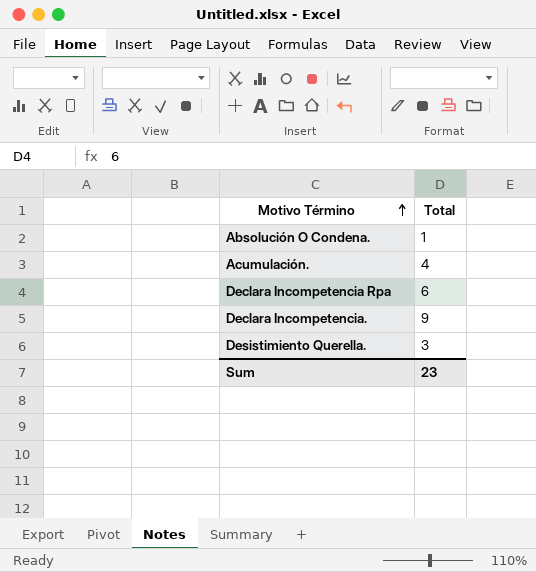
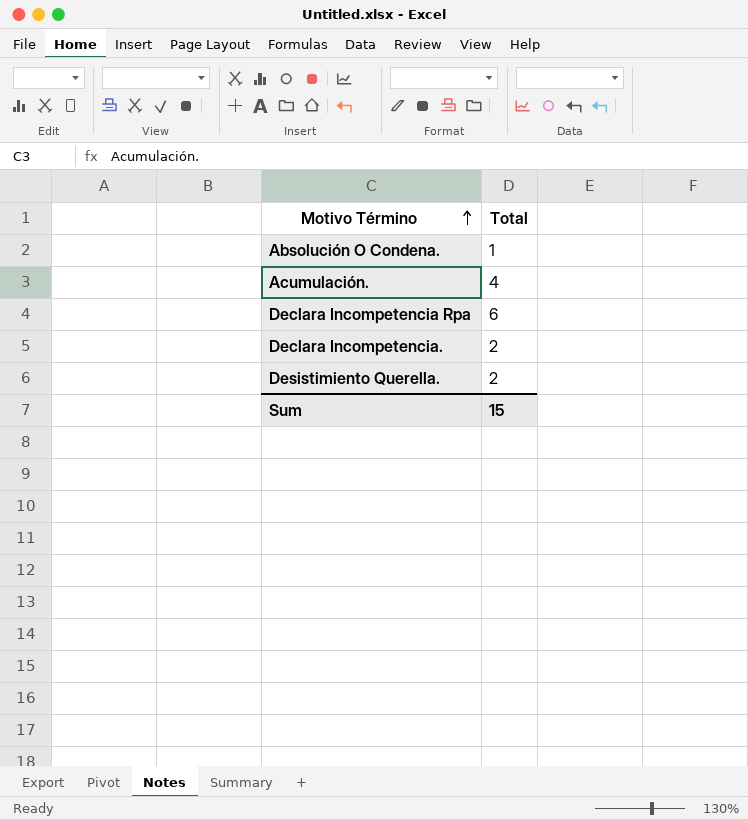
Declara Incompetencia. | Total: 9 -> 2
Desistimiento Querella. | Total: 3 -> 2
Sum | Total: 23 -> 15

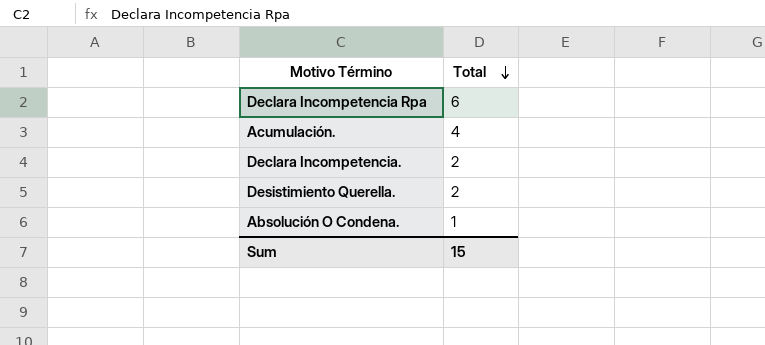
row order: Motivo Término ascending -> Total descending

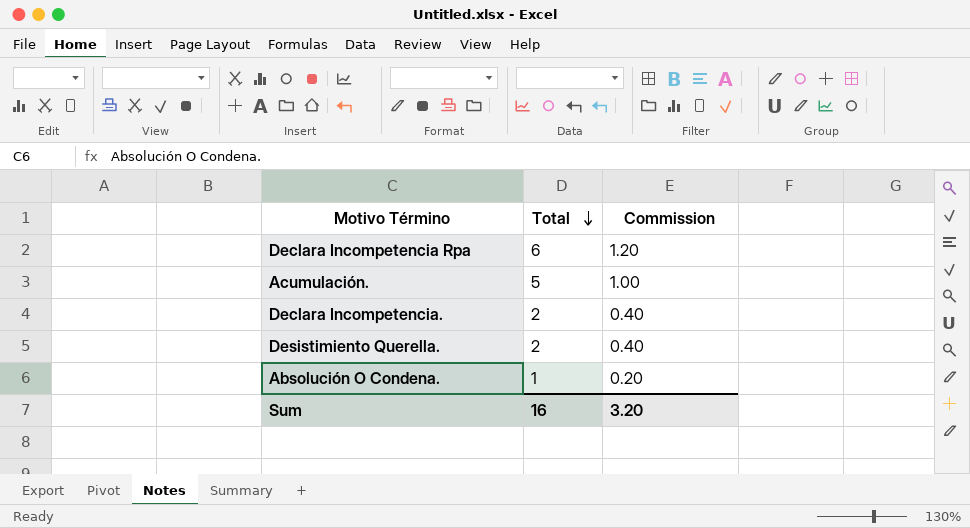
column Commission | formula: none -> [Total] * 0.2
Acumulación. | Total: 4 -> 5
Sum | Total: 15 -> 16

